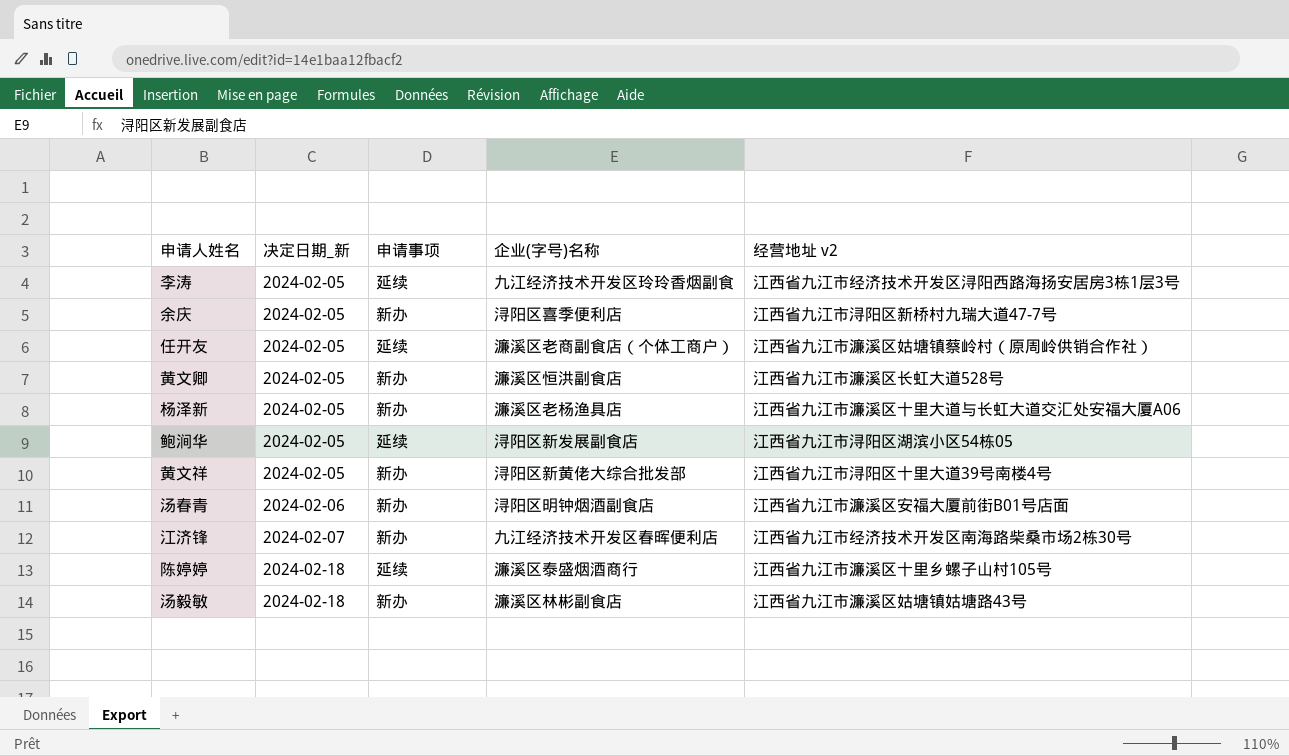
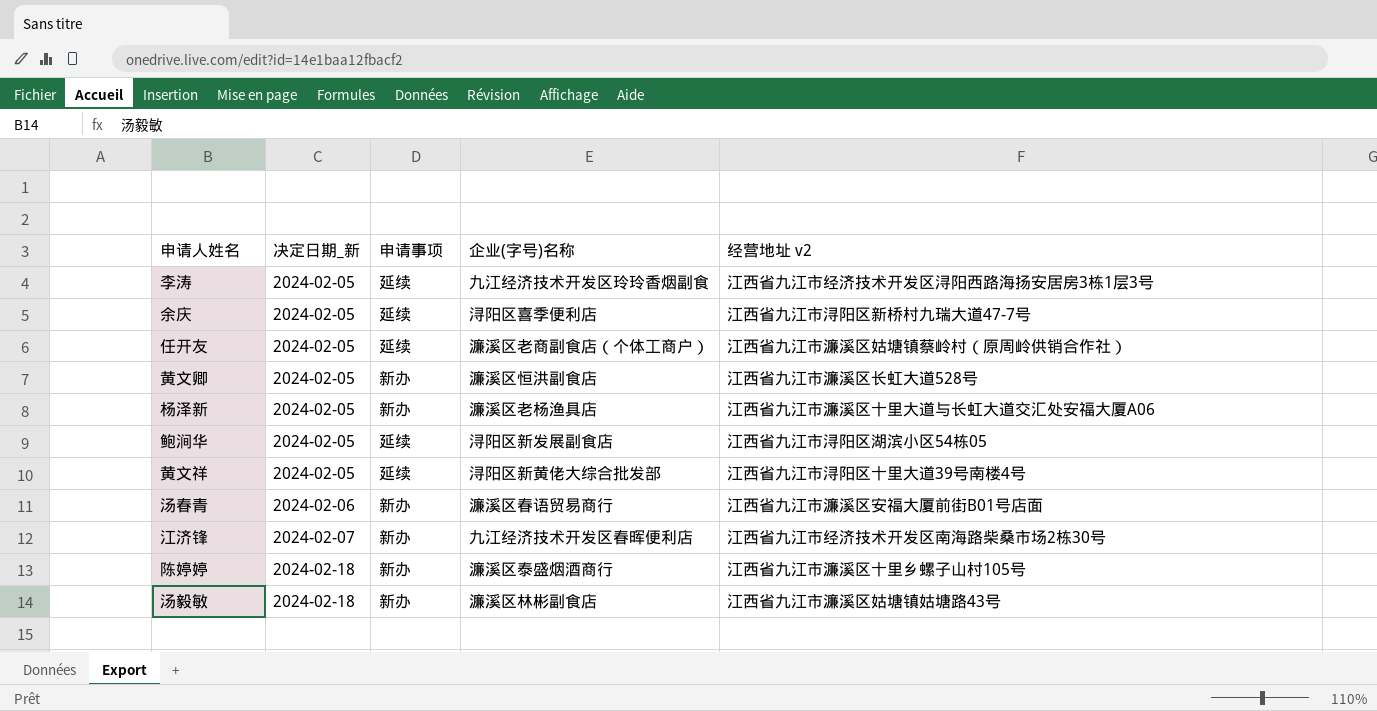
余庆 | 申请事项: 新办 -> 延续
黄文祥 | 申请事项: 新办 -> 延续
汤春青 | 企业(字号)名称: 浔阳区明钟烟酒副食店 -> 濂溪区春语贸易商行
陈婷婷 | 申请事项: 延续 -> 新办

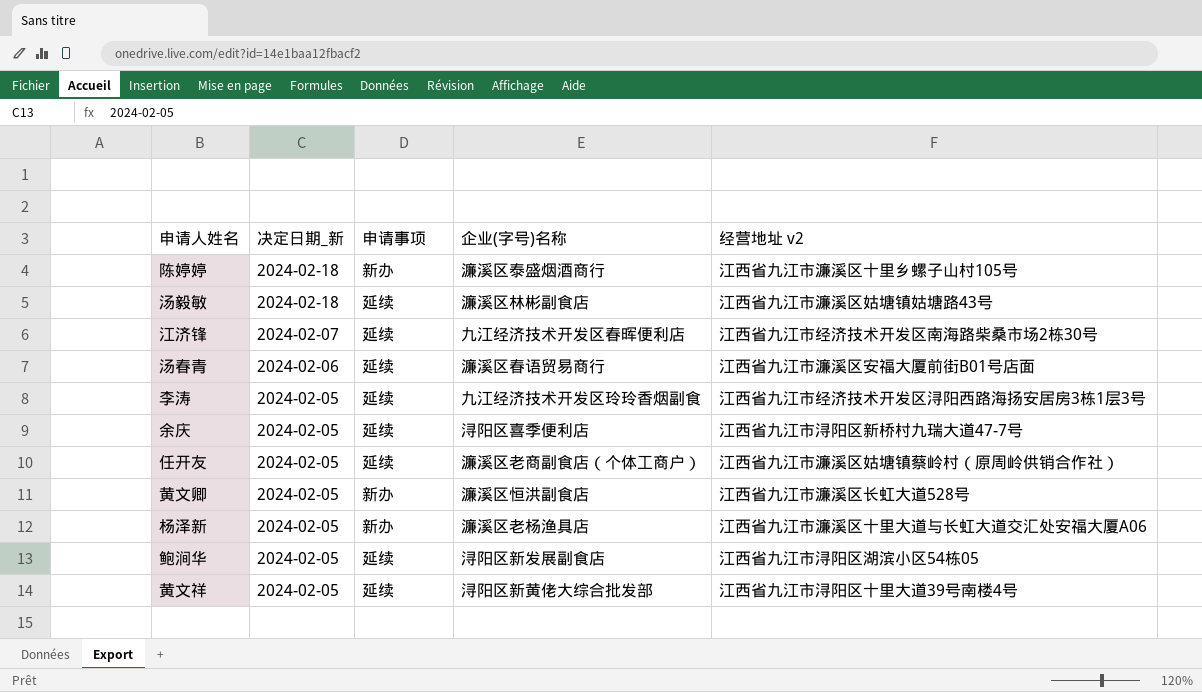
row order: 决定日期_新 ascending -> 决定日期_新 descending
汤毅敏 | 申请事项: 新办 -> 延续
江济锋 | 申请事项: 新办 -> 延续
汤春青 | 申请事项: 新办 -> 延续

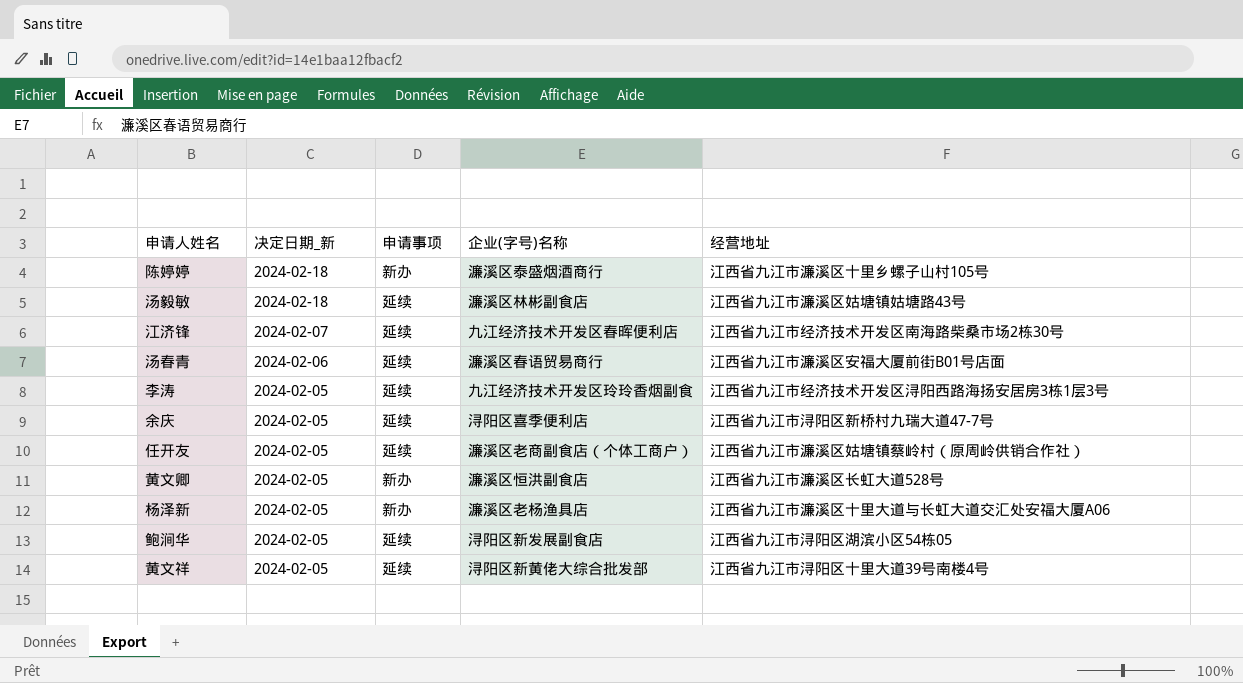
column name: 经营地址 v2 -> 经营地址

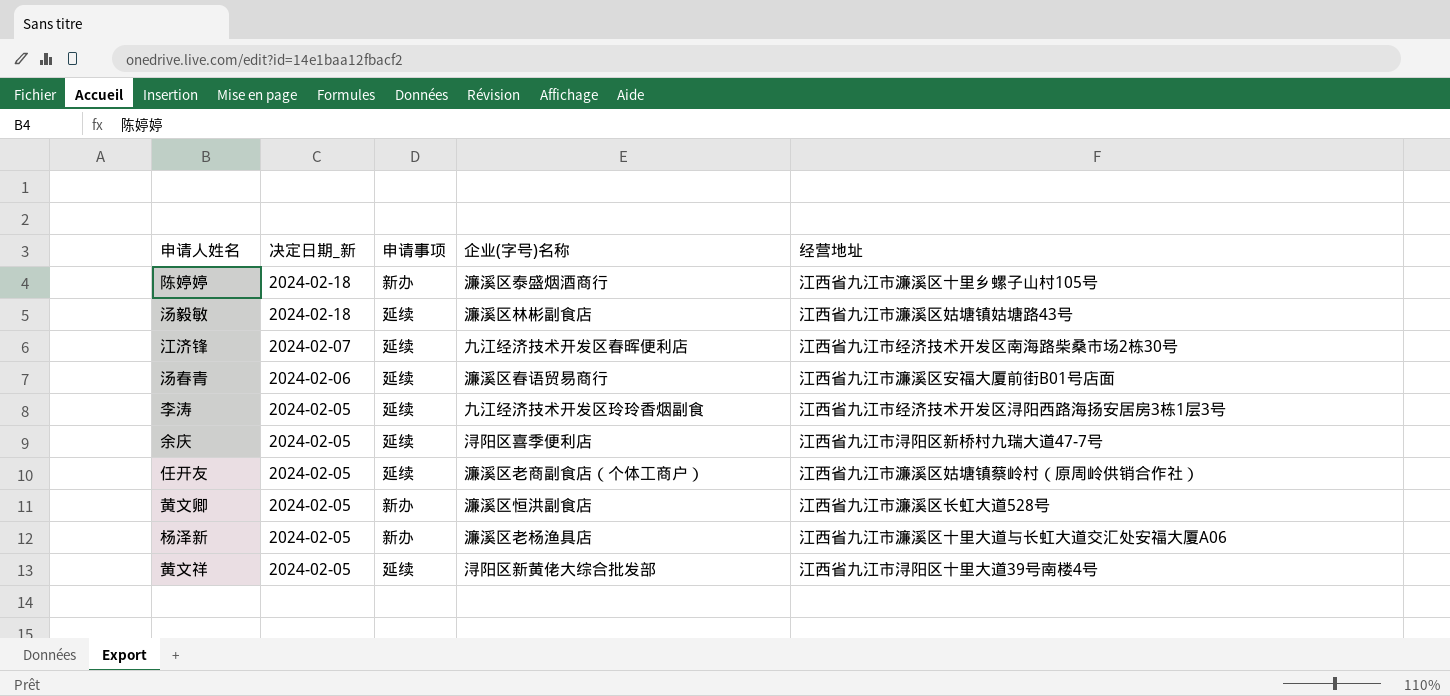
row 鲍涧华: 2024-02-05 | 延续 | 浔阳区新发展副食店 | 江西省九江市浔阳区湖滨小区54栋05 -> none

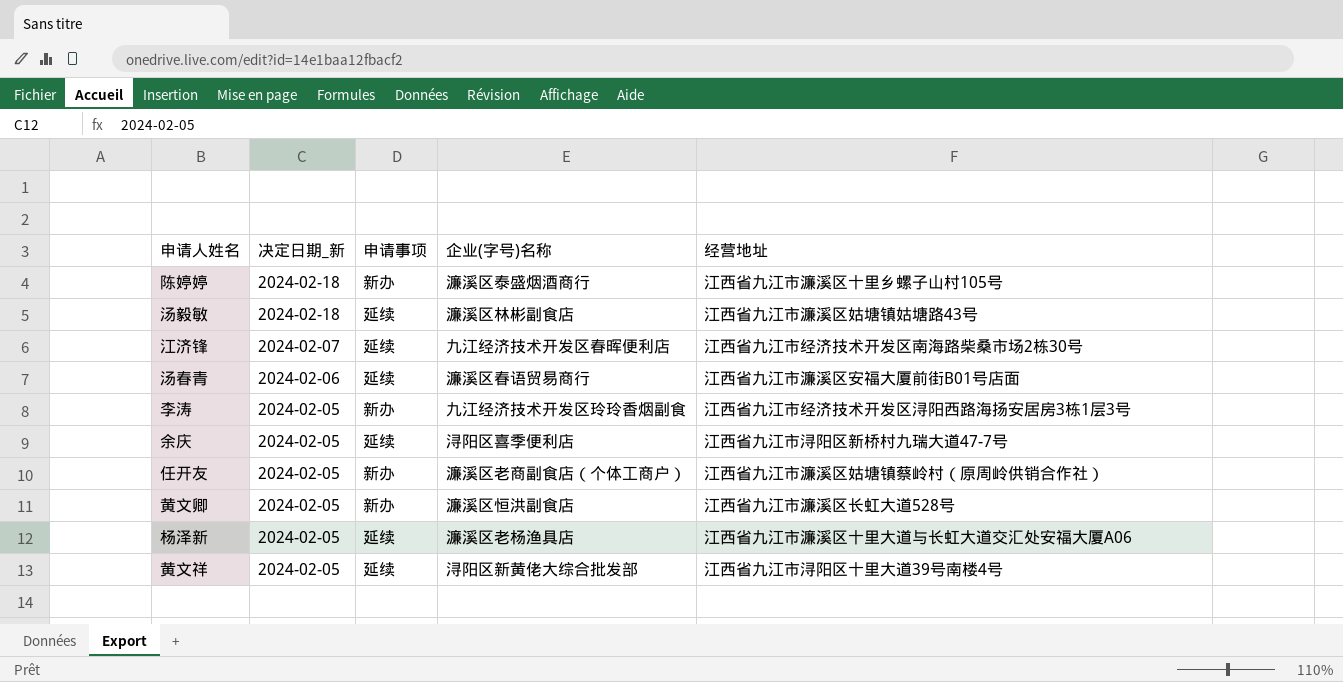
李涛 | 申请事项: 延续 -> 新办
任开友 | 申请事项: 延续 -> 新办
杨泽新 | 申请事项: 新办 -> 延续

